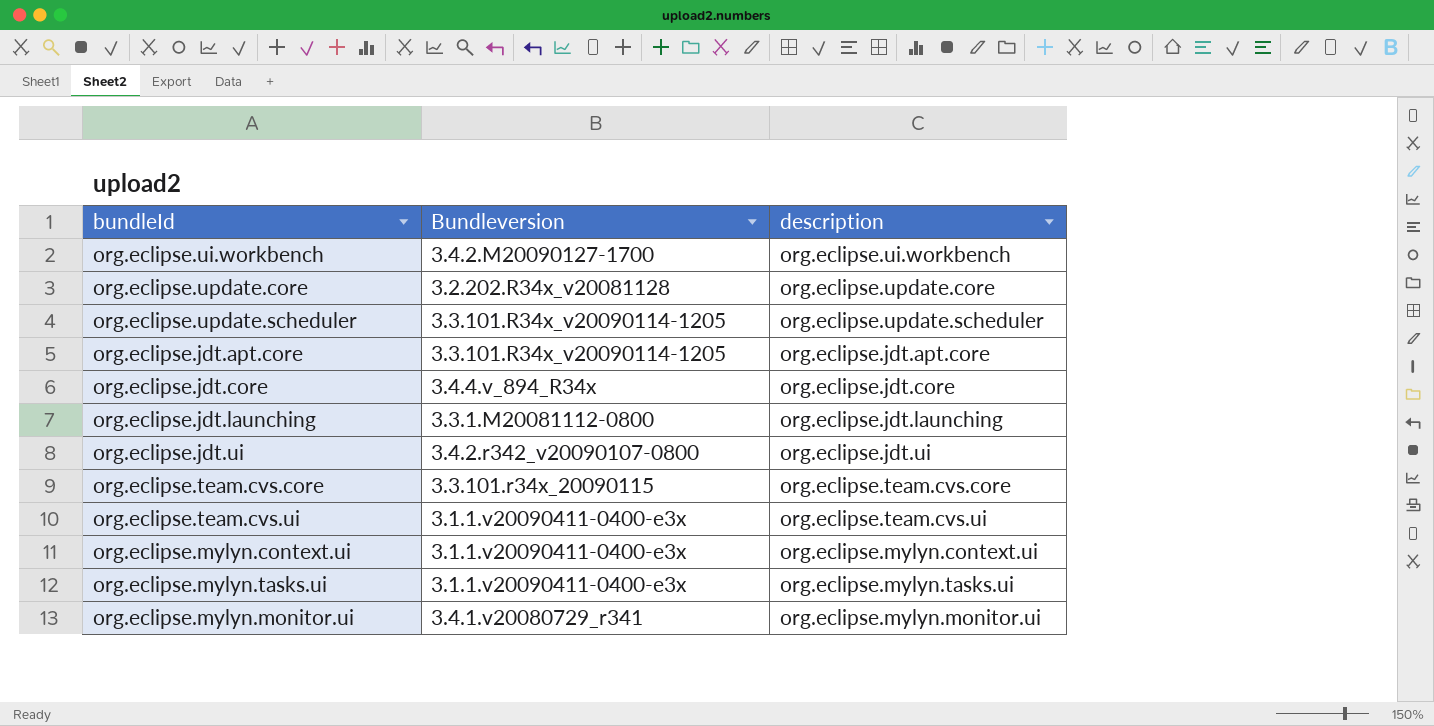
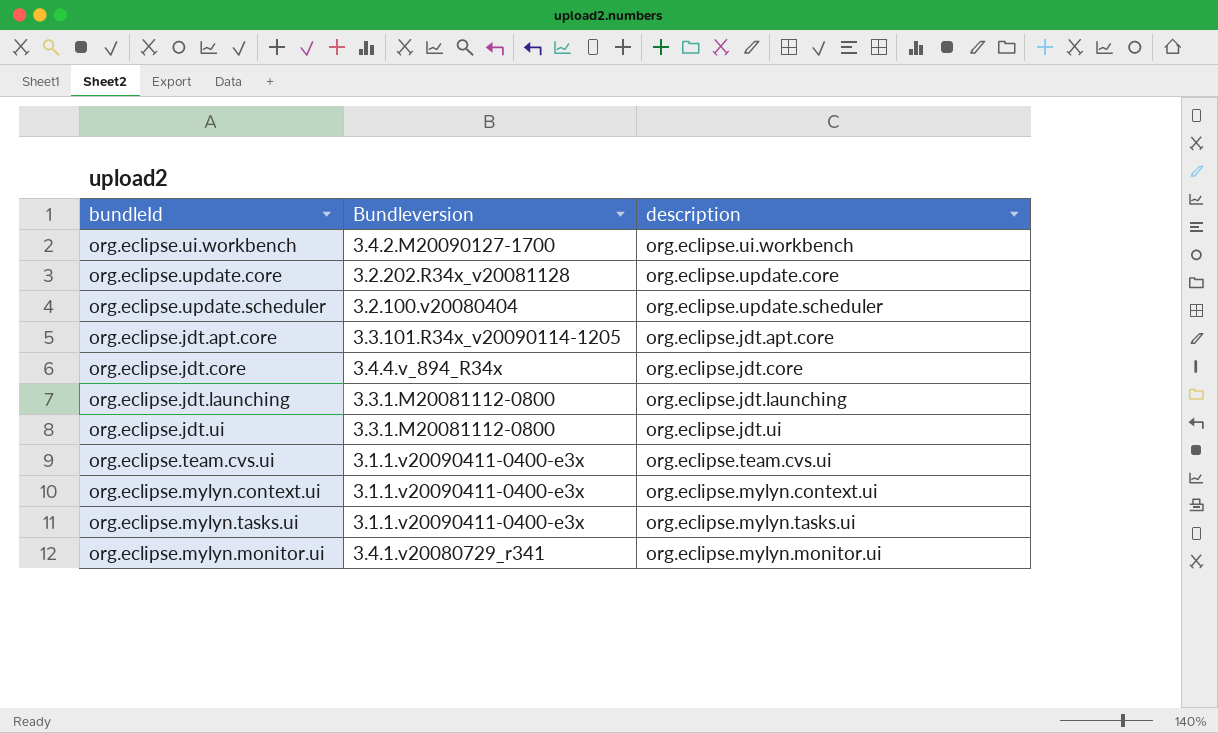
row org.eclipse.team.cvs.core: 3.3.101.r34x_20090115 | org.eclipse.team.cvs.core -> none
org.eclipse.update.scheduler | Bundleversion: 3.3.101.R34x_v20090114-1205 -> 3.2.100.v20080404
org.eclipse.jdt.ui | Bundleversion: 3.4.2.r342_v20090107-0800 -> 3.3.1.M20081112-0800

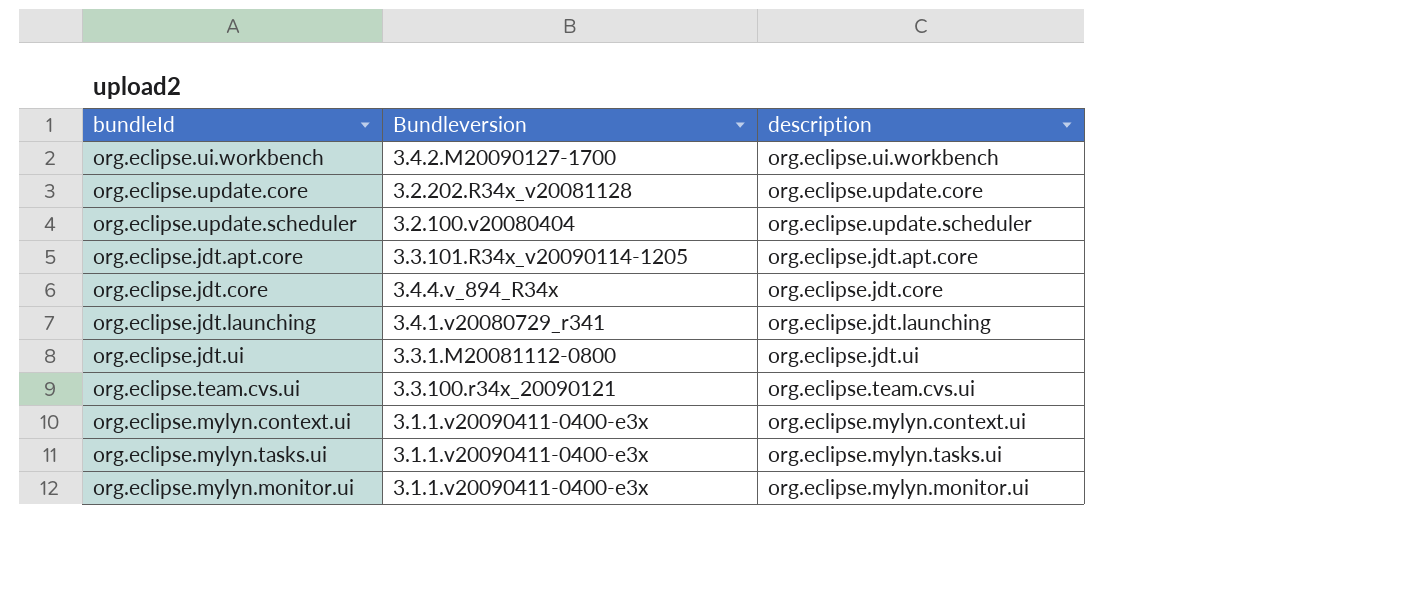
org.eclipse.jdt.launching | Bundleversion: 3.3.1.M20081112-0800 -> 3.4.1.v20080729_r341
org.eclipse.team.cvs.ui | Bundleversion: 3.1.1.v20090411-0400-e3x -> 3.3.100.r34x_20090121
org.eclipse.mylyn.monitor.ui | Bundleversion: 3.4.1.v20080729_r341 -> 3.1.1.v20090411-0400-e3x

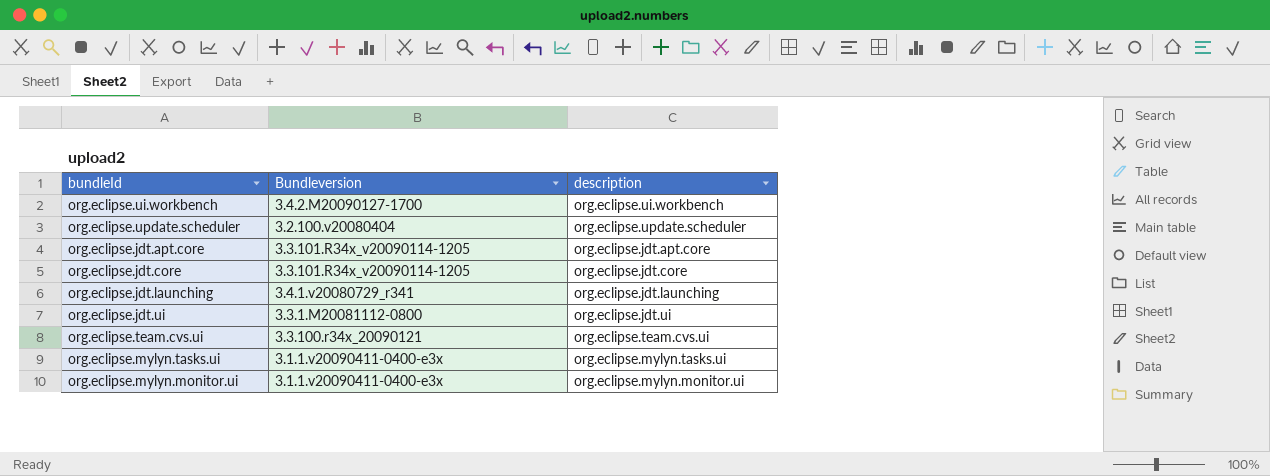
row org.eclipse.update.core: 3.2.202.R34x_v20081128 | org.eclipse.update.core -> none
row org.eclipse.mylyn.context.ui: 3.1.1.v20090411-0400-e3x | org.eclipse.mylyn.context.ui -> none
org.eclipse.jdt.core | Bundleversion: 3.4.4.v_894_R34x -> 3.3.101.R34x_v20090114-1205

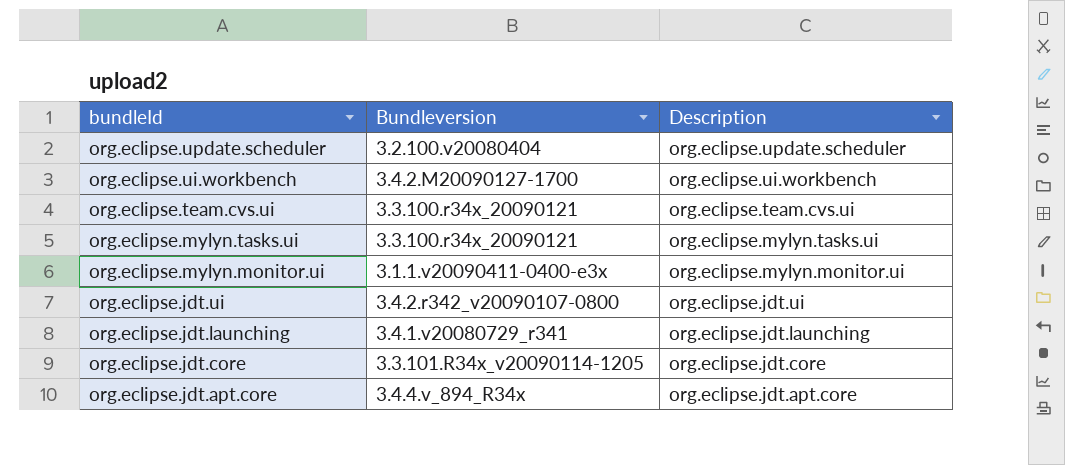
row order: none -> bundleId descending
column name: description -> Description
org.eclipse.mylyn.tasks.ui | Bundleversion: 3.1.1.v20090411-0400-e3x -> 3.3.100.r34x_20090121
org.eclipse.jdt.ui | Bundleversion: 3.3.1.M20081112-0800 -> 3.4.2.r342_v20090107-0800
org.eclipse.jdt.apt.core | Bundleversion: 3.3.101.R34x_v20090114-1205 -> 3.4.4.v_894_R34x

